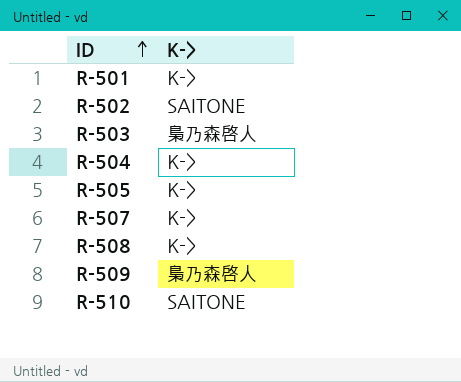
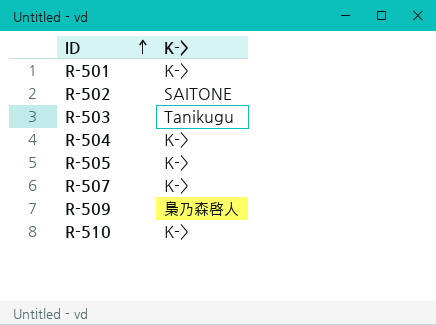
row R-508: K-> -> none
R-503 | K->: 梟乃森啓人 -> Tanikugu
R-510 | K->: SAITONE -> K->

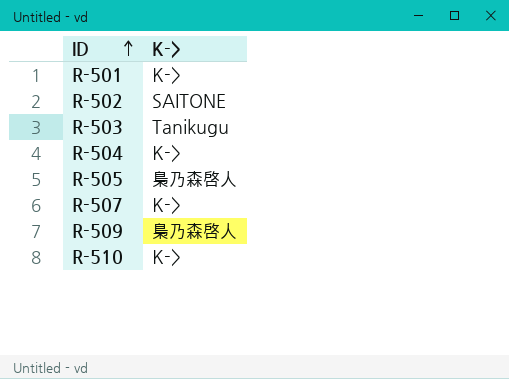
R-505 | K->: K-> -> 梟乃森啓人

